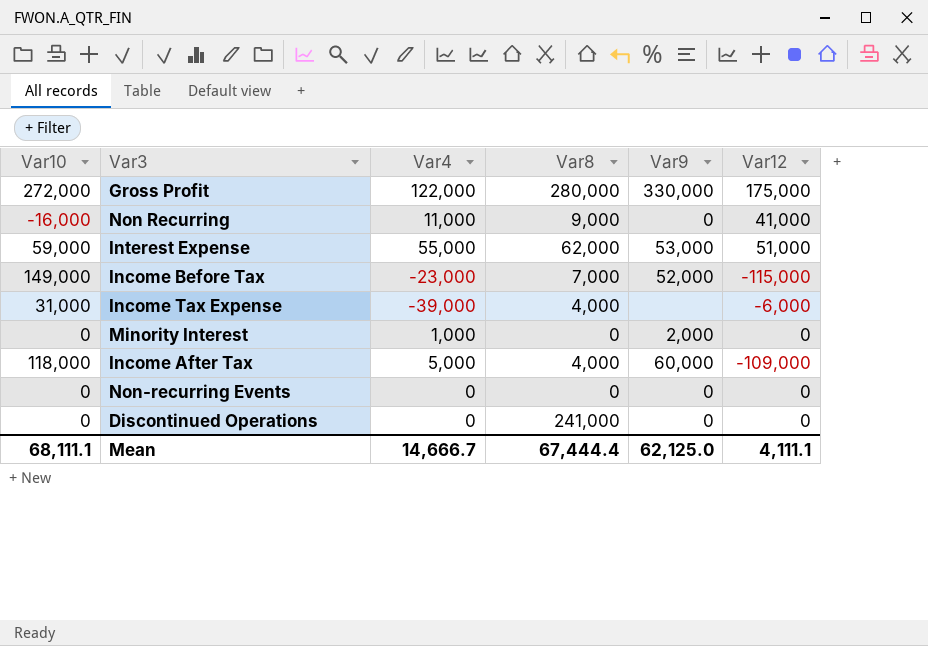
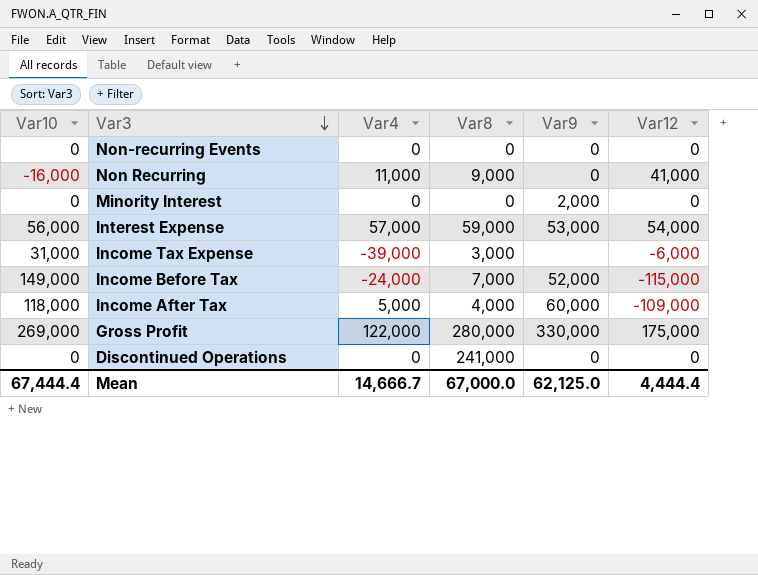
row order: none -> Var3 descending
Minority Interest | Var4: 1,000 -> 0
Interest Expense | Var10: 59,000 -> 56,000
Interest Expense | Var4: 55,000 -> 57,000
Interest Expense | Var8: 62,000 -> 59,000
Interest Expense | Var12: 51,000 -> 54,000
Income Tax Expense | Var8: 4,000 -> 3,000
Income Before Tax | Var4: -23,000 -> -24,000
Gross Profit | Var10: 272,000 -> 269,000
Mean | Var10: 68,111.1 -> 67,444.4
Mean | Var8: 67,444.4 -> 67,000.0
Mean | Var12: 4,111.1 -> 4,444.4

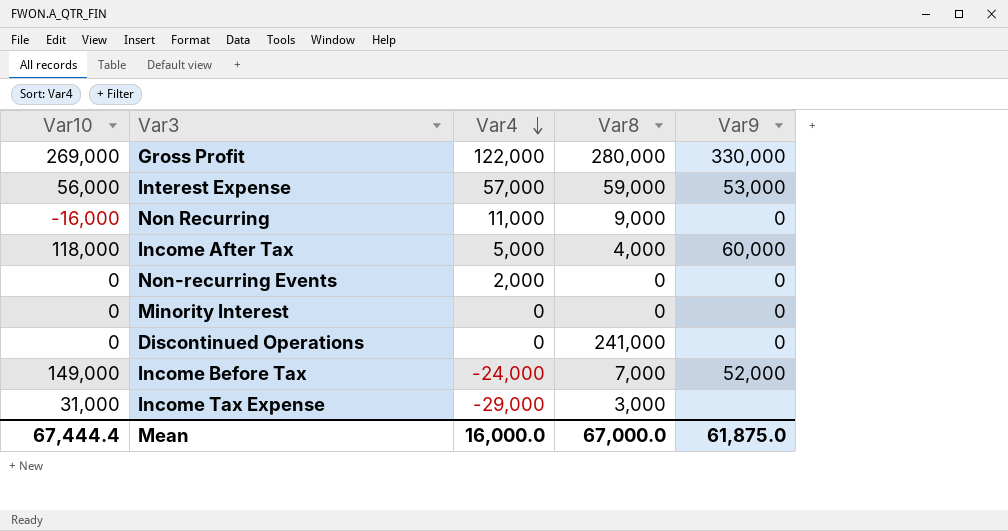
row order: Var3 descending -> Var4 descending
column Var12 | position: 6 -> none
Non-recurring Events | Var4: 0 -> 2,000
Minority Interest | Var9: 2,000 -> 0
Income Tax Expense | Var4: -39,000 -> -29,000
Mean | Var4: 14,666.7 -> 16,000.0
Mean | Var9: 62,125.0 -> 61,875.0

